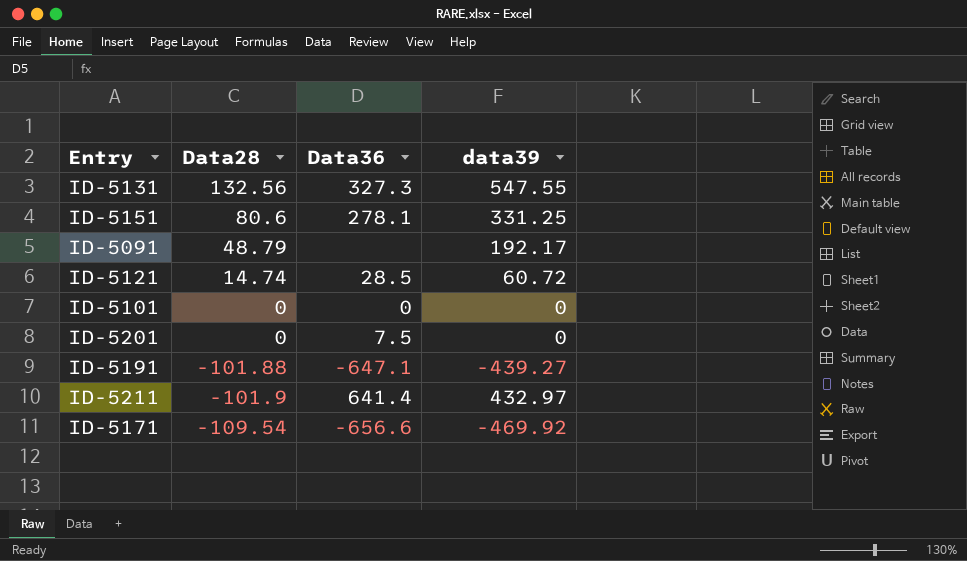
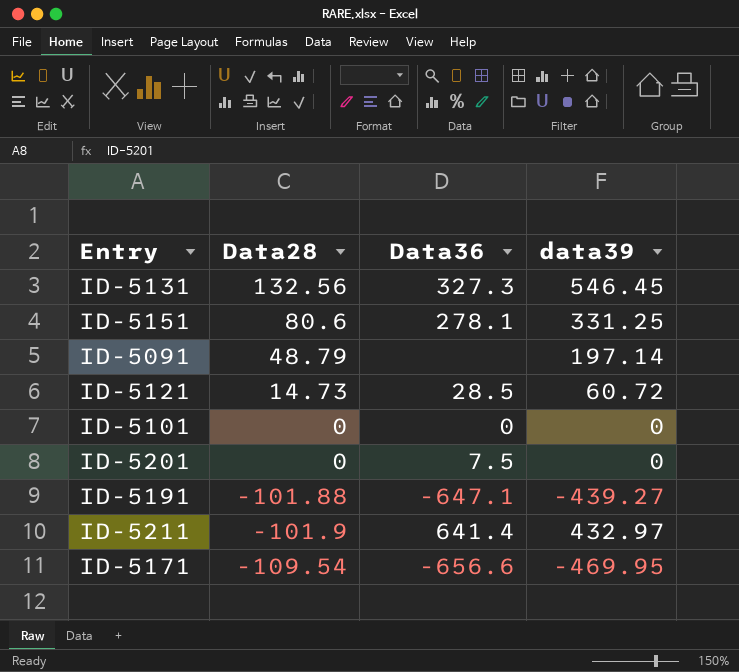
ID-5131 | data39: 547.55 -> 546.45
ID-5091 | data39: 192.17 -> 197.14
ID-5121 | Data28: 14.74 -> 14.73
ID-5171 | data39: -469.92 -> -469.95

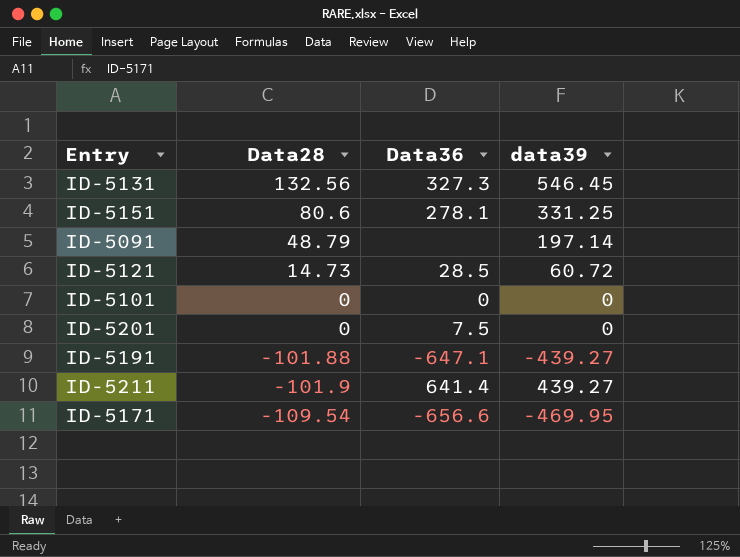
ID-5211 | data39: 432.97 -> 439.27

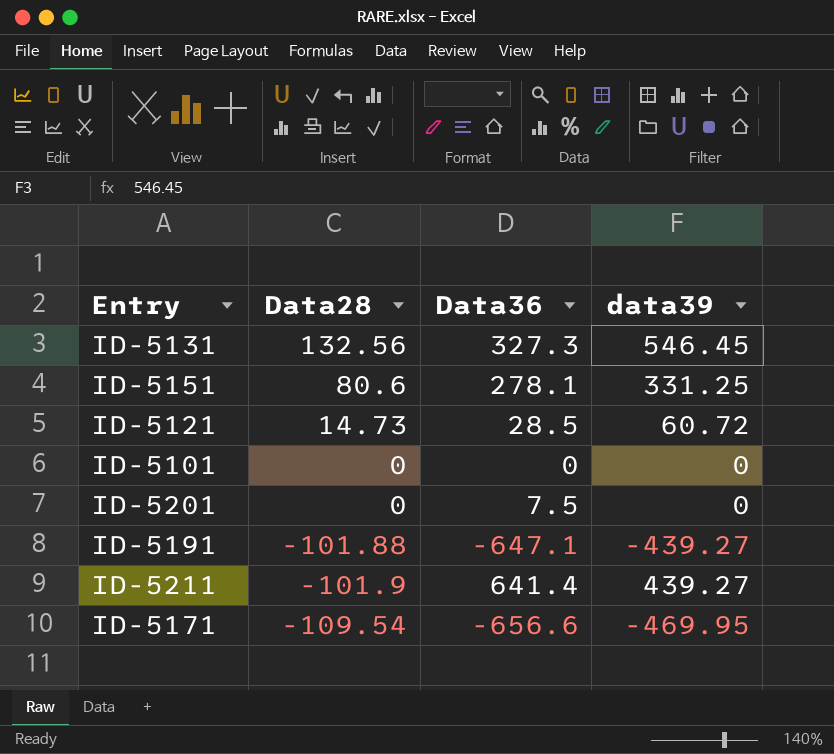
row ID-5091: 48.79 | none | 197.14 -> none

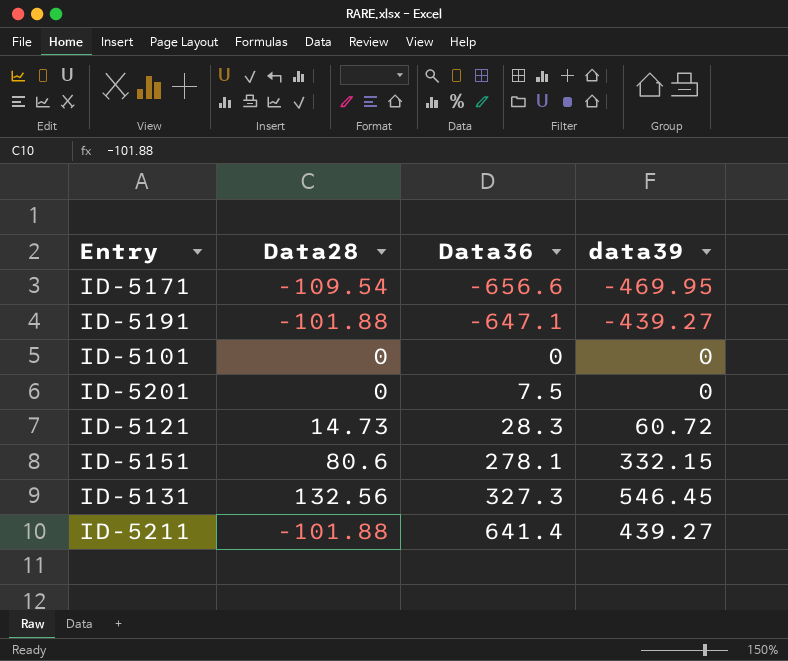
row order: Data28 descending -> Data36 ascending
ID-5121 | Data36: 28.5 -> 28.3
ID-5151 | data39: 331.25 -> 332.15
ID-5211 | Data28: -101.9 -> -101.88

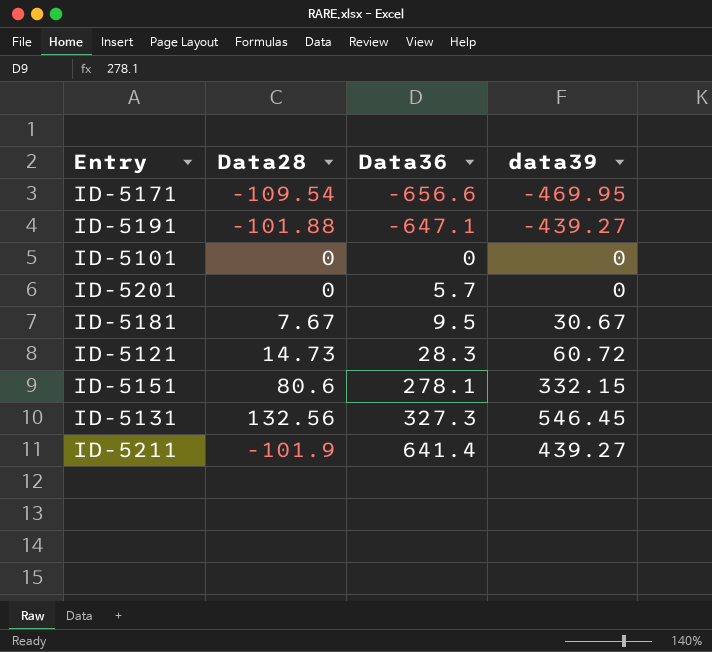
ID-5201 | Data36: 7.5 -> 5.7
row ID-5181: none -> 7.67 | 9.5 | 30.67
ID-5211 | Data28: -101.88 -> -101.9

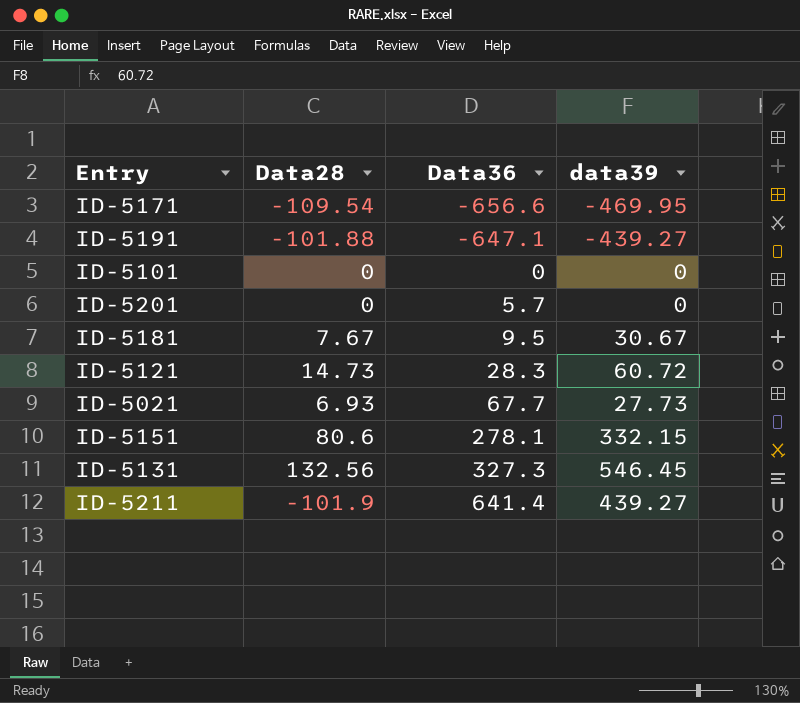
row ID-5021: none -> 6.93 | 67.7 | 27.73

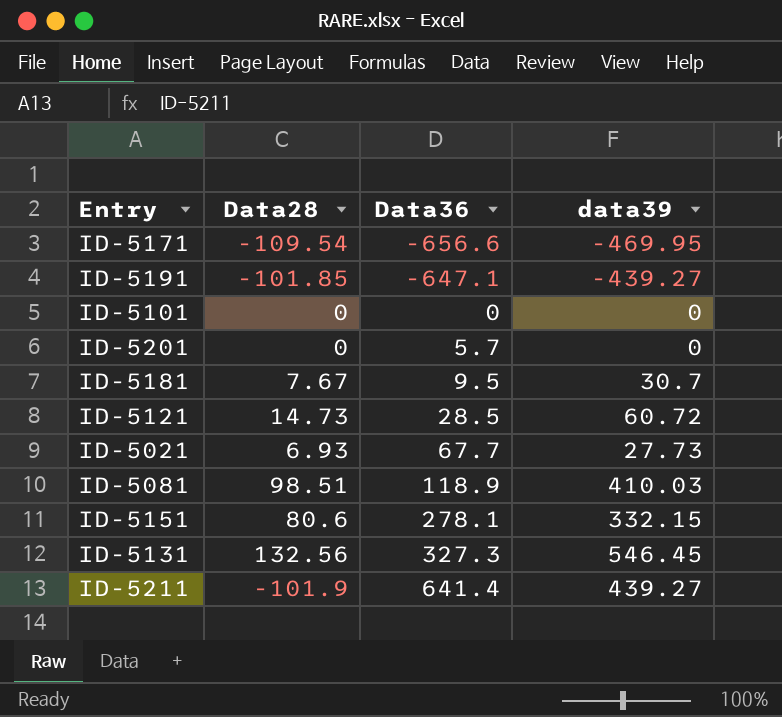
ID-5191 | Data28: -101.88 -> -101.85
ID-5181 | data39: 30.67 -> 30.7
ID-5121 | Data36: 28.3 -> 28.5
row ID-5081: none -> 98.51 | 118.9 | 410.03

